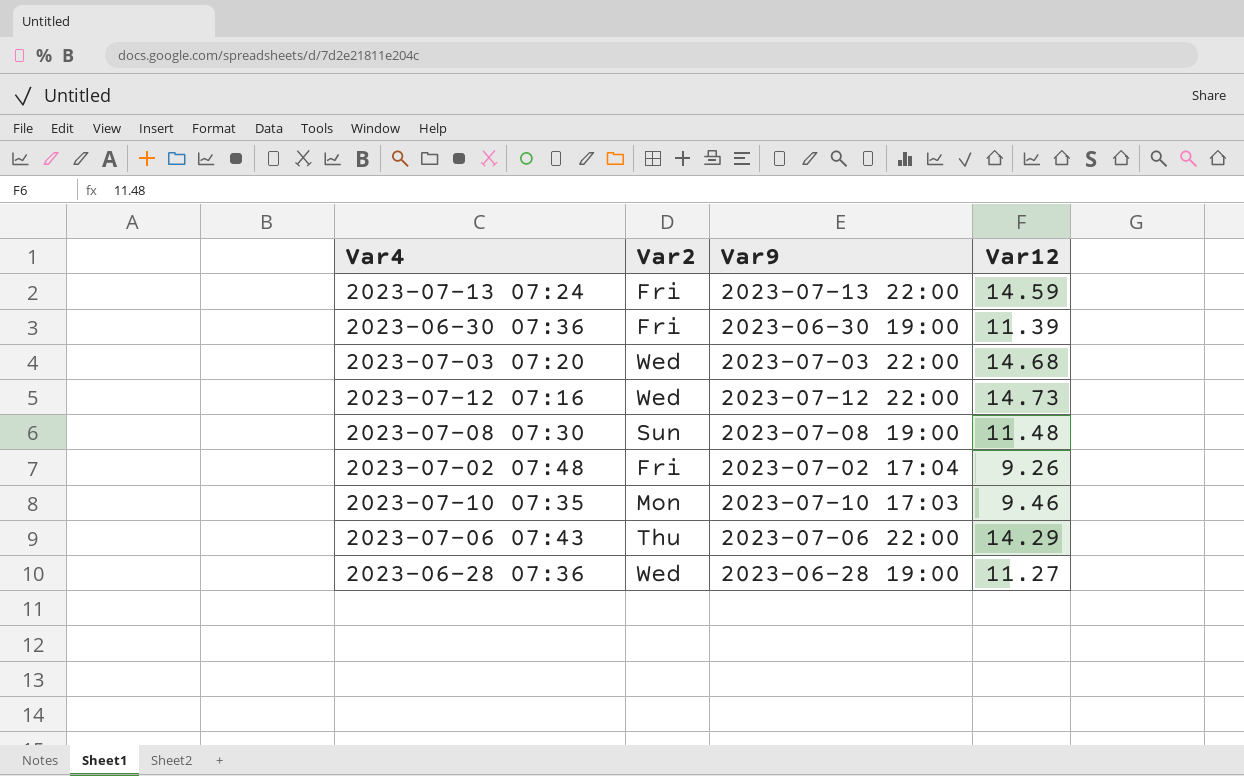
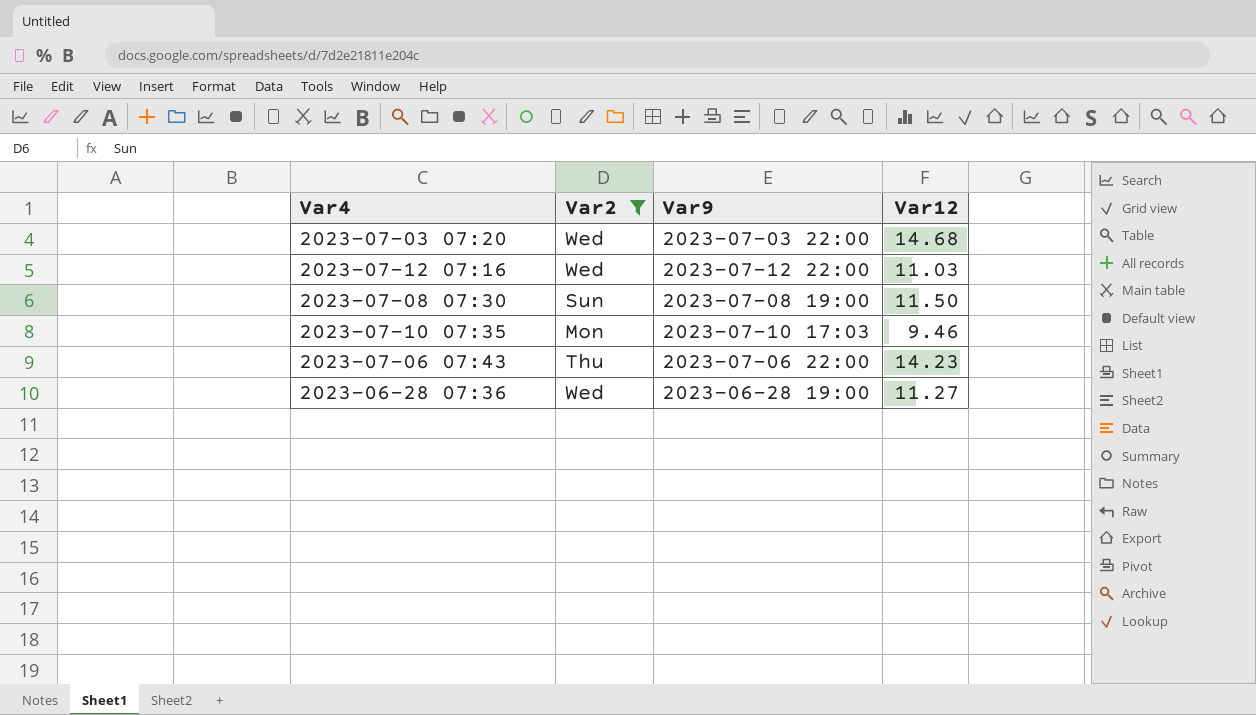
filter: none -> Var2 != Fri
2023-07-12 07:16 | Var12: 14.73 -> 11.03
2023-07-08 07:30 | Var12: 11.48 -> 11.50
2023-07-06 07:43 | Var12: 14.29 -> 14.23

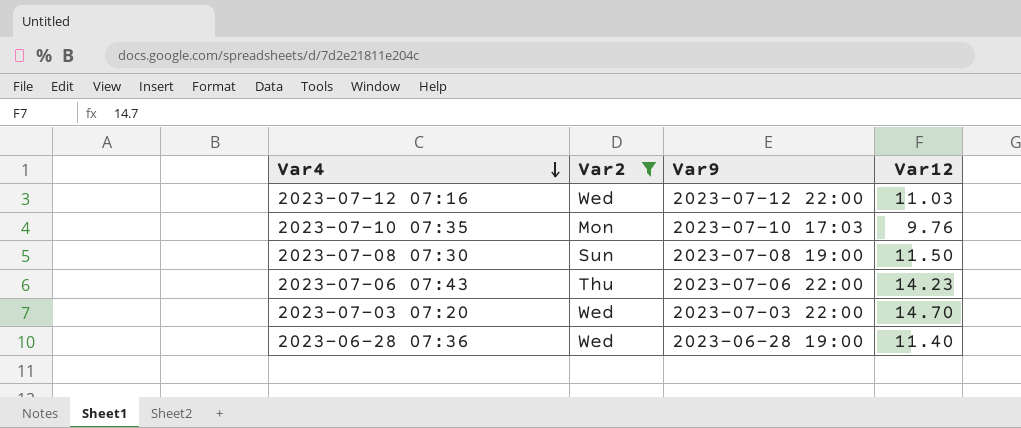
row order: none -> Var4 descending
2023-07-10 07:35 | Var12: 9.46 -> 9.76
2023-07-03 07:20 | Var12: 14.68 -> 14.70
2023-06-28 07:36 | Var12: 11.27 -> 11.40

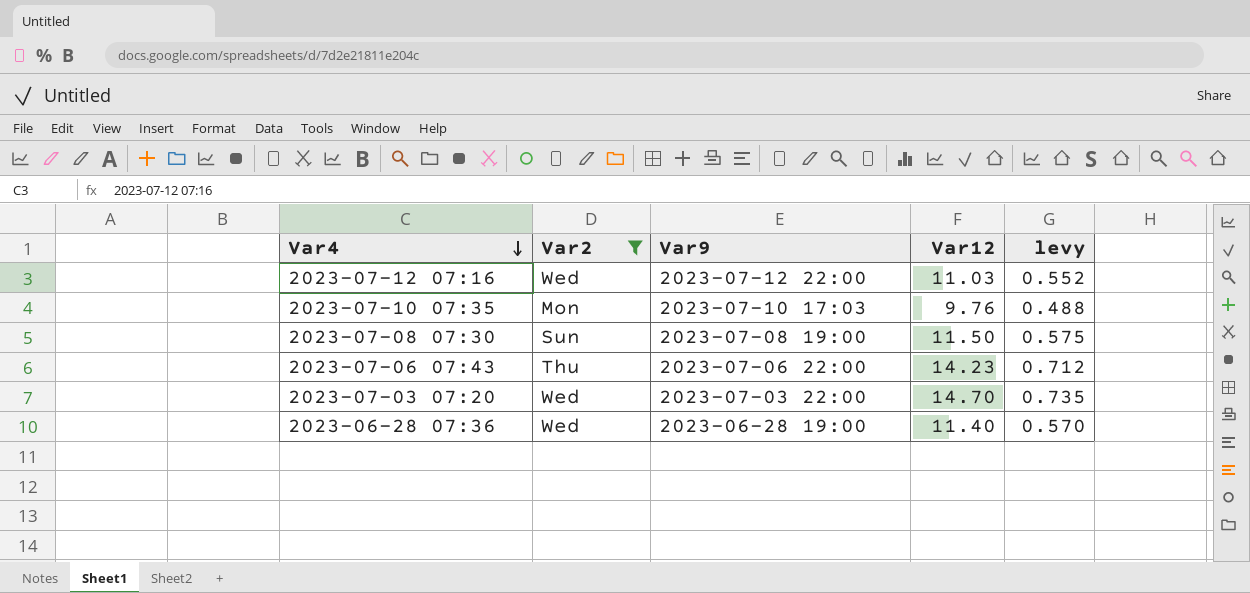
column levy | formula: none -> [Var12] * 0.05

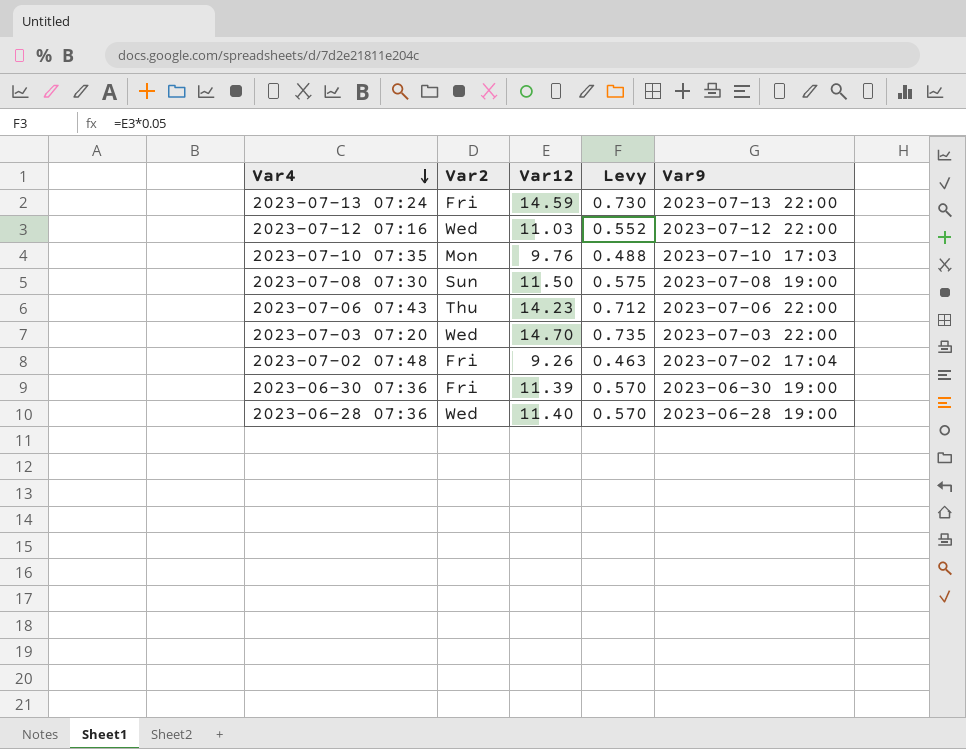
filter: Var2 != Fri -> none
column name: levy -> Levy
column Var9 | position: 3 -> 5

